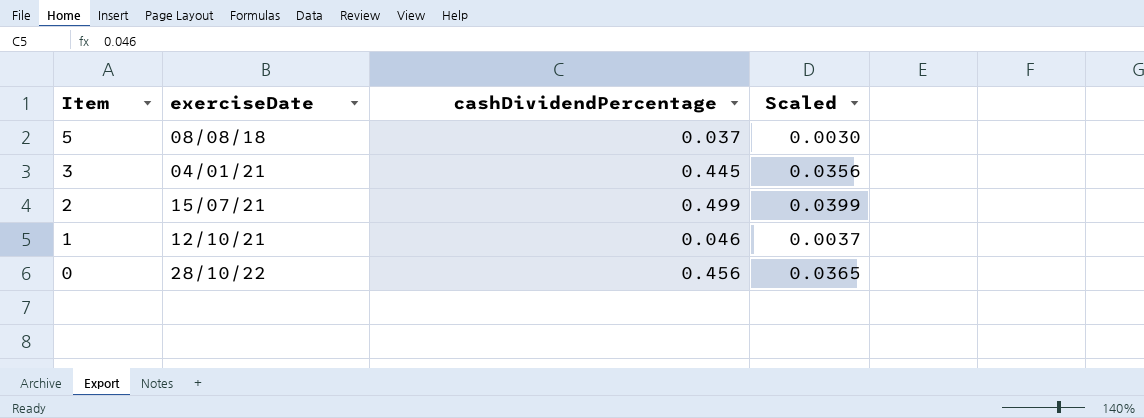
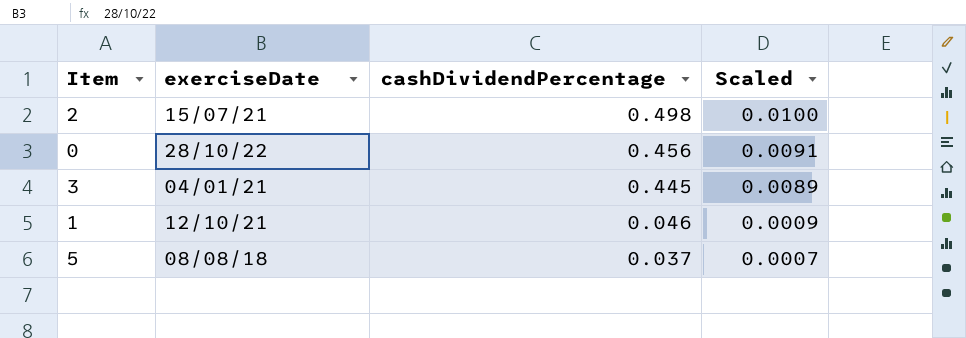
row order: Item descending -> cashDividendPercentage descending
column Scaled | formula: [cashDividendPercentage] * 0.08 -> [cashDividendPercentage] * 0.02
2 | cashDividendPercentage: 0.499 -> 0.498

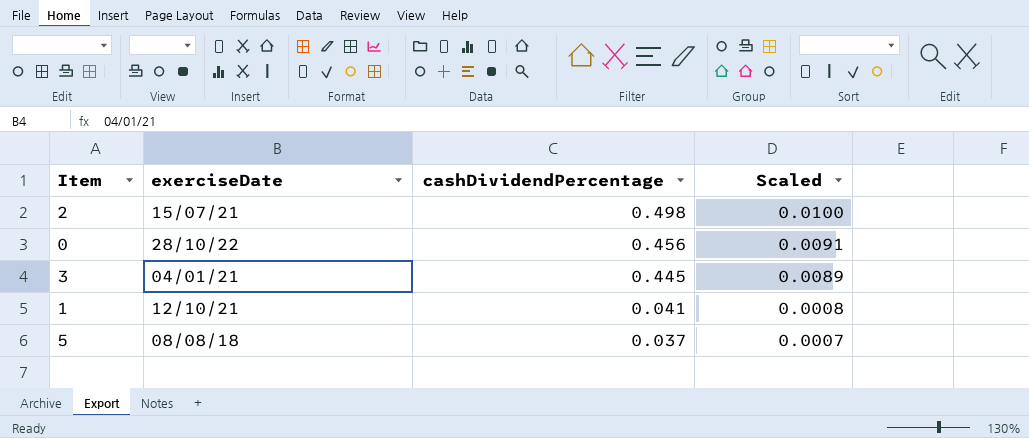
1 | cashDividendPercentage: 0.046 -> 0.041
1 | Scaled: 0.0009 -> 0.0008

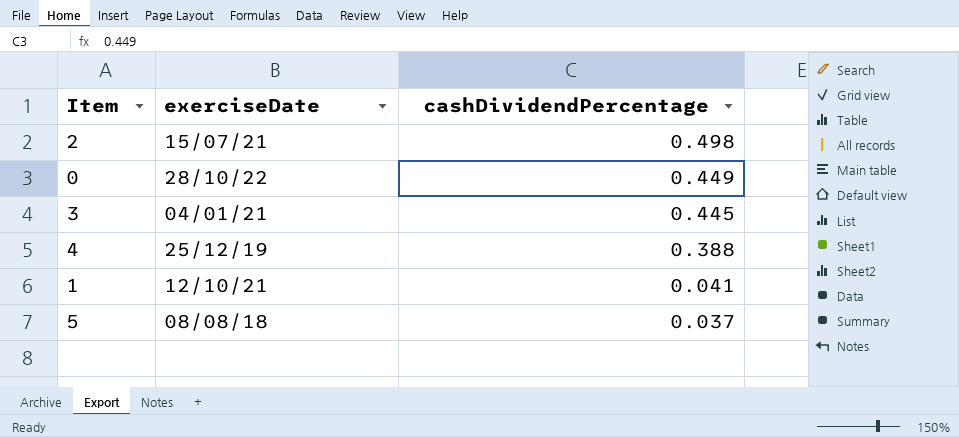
column Scaled | formula: [cashDividendPercentage] * 0.02 -> none
0 | cashDividendPercentage: 0.456 -> 0.449
row 4: none -> 25/12/19 | 0.388

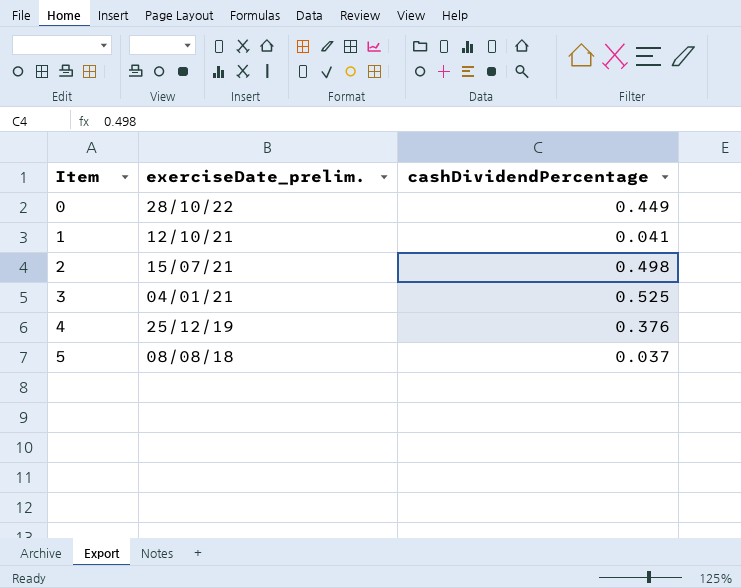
row order: cashDividendPercentage descending -> Item ascending
column name: exerciseDate -> exerciseDate_prelim.
3 | cashDividendPercentage: 0.445 -> 0.525
4 | cashDividendPercentage: 0.388 -> 0.376

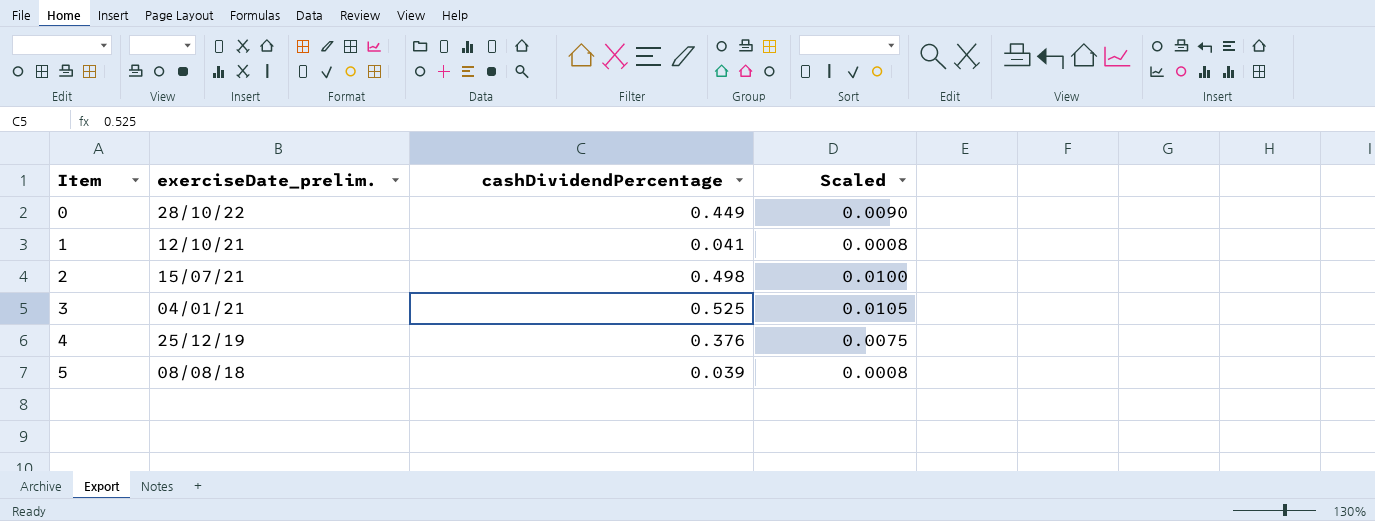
column Scaled | formula: none -> [cashDividendPercentage] * 0.02
5 | cashDividendPercentage: 0.037 -> 0.039

